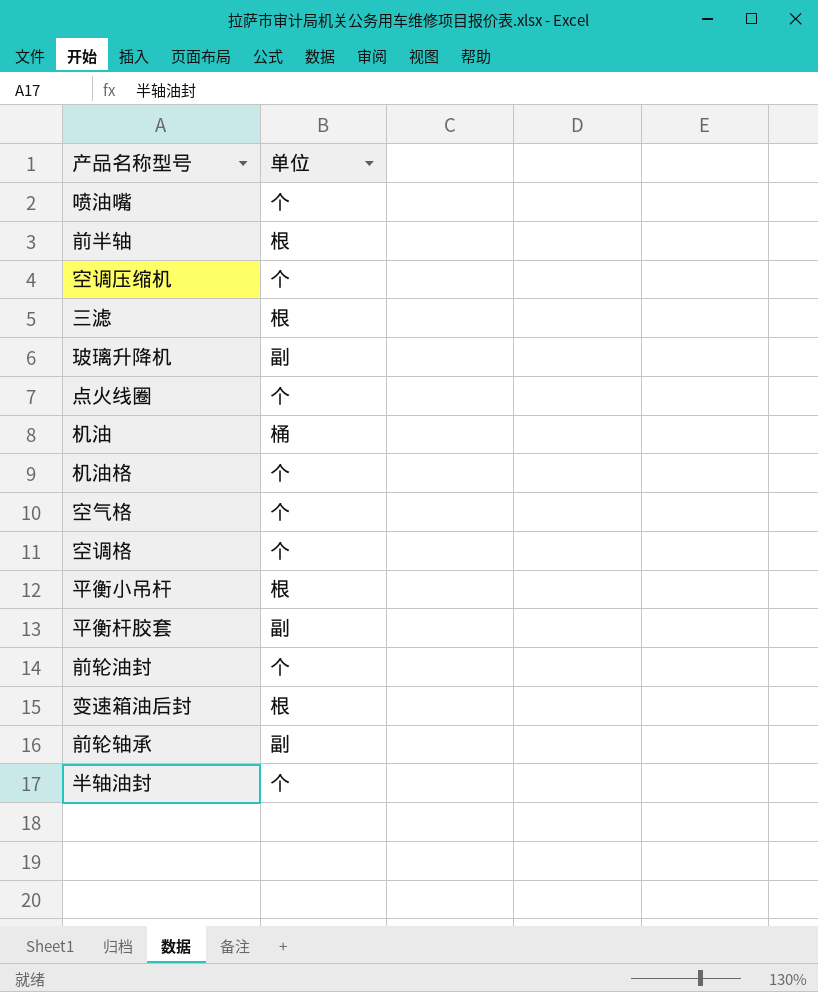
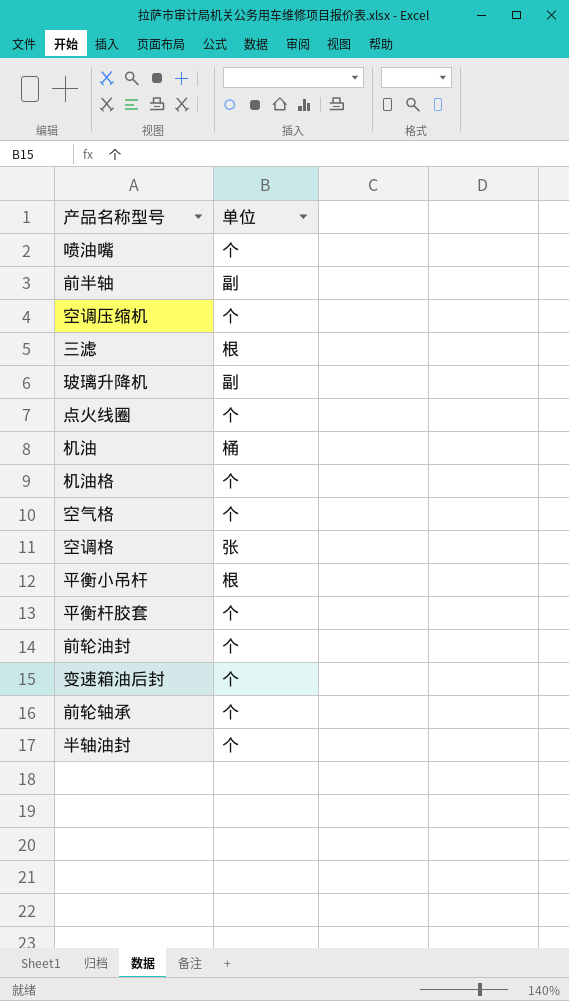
前半轴 | 单位: 根 -> 副
空调格 | 单位: 个 -> 张
平衡杆胶套 | 单位: 副 -> 个
变速箱油后封 | 单位: 根 -> 个
前轮轴承 | 单位: 副 -> 个

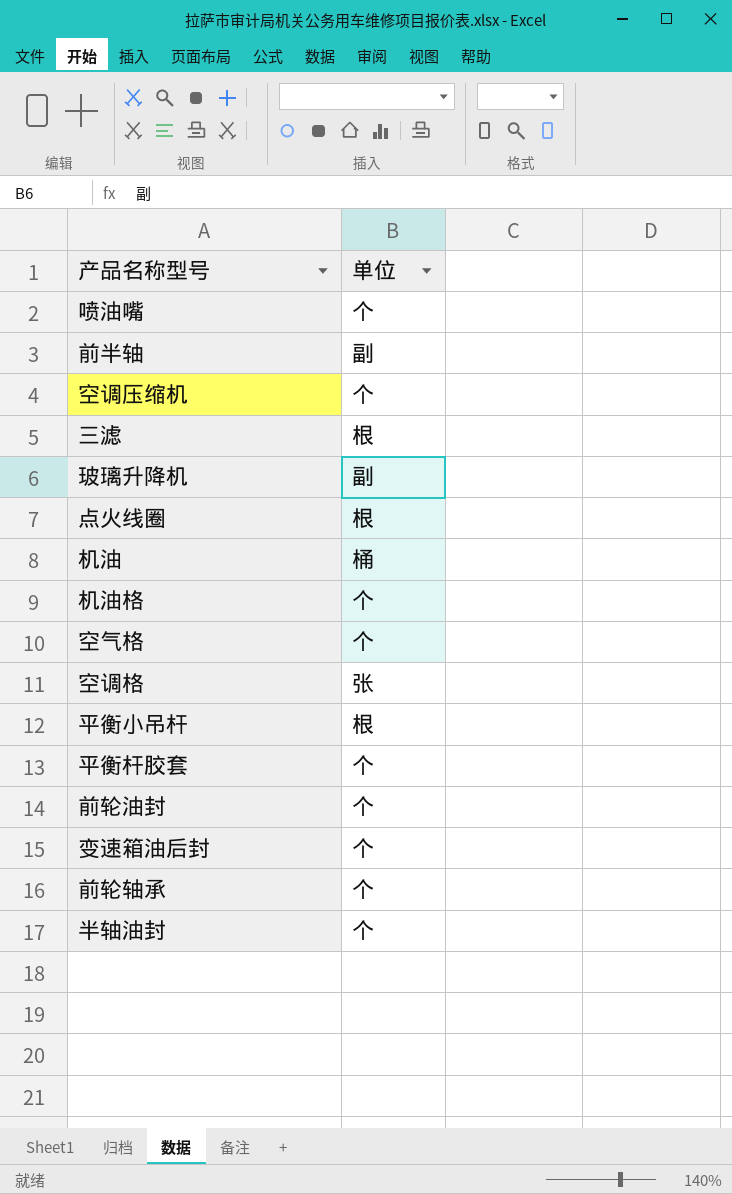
点火线圈 | 单位: 个 -> 根

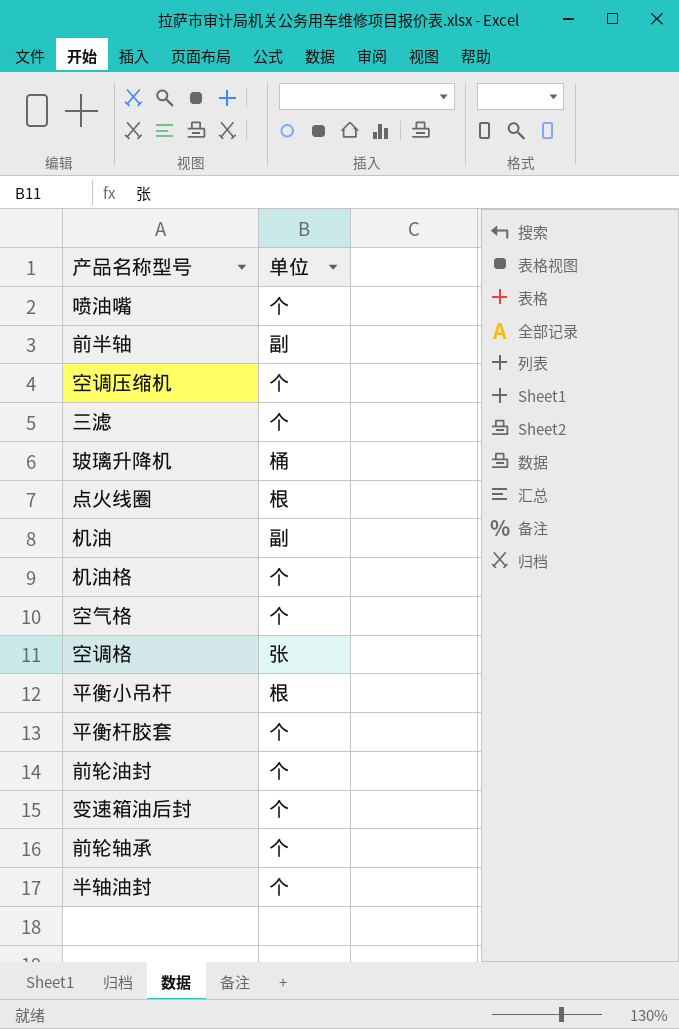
三滤 | 单位: 根 -> 个
玻璃升降机 | 单位: 副 -> 桶
机油 | 单位: 桶 -> 副

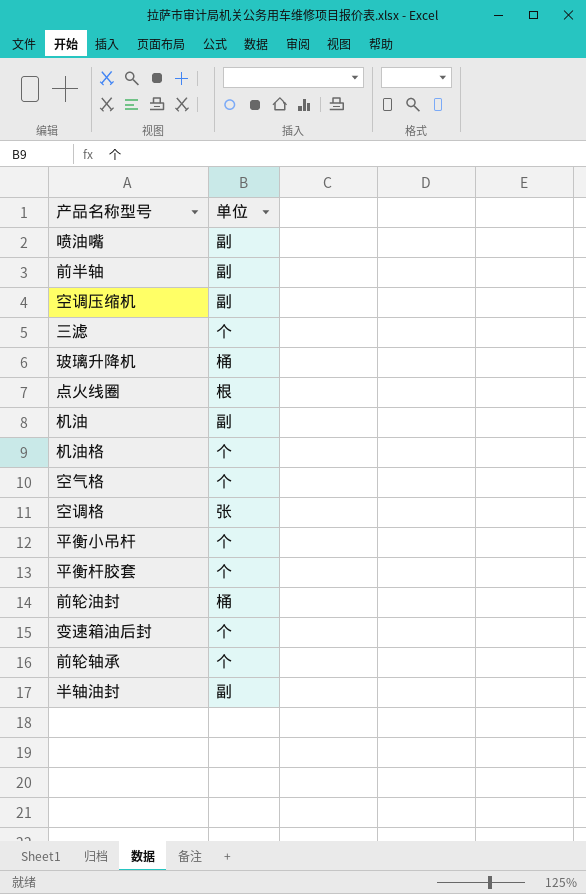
喷油嘴 | 单位: 个 -> 副
空调压缩机 | 单位: 个 -> 副
平衡小吊杆 | 单位: 根 -> 个
前轮油封 | 单位: 个 -> 桶
半轴油封 | 单位: 个 -> 副

